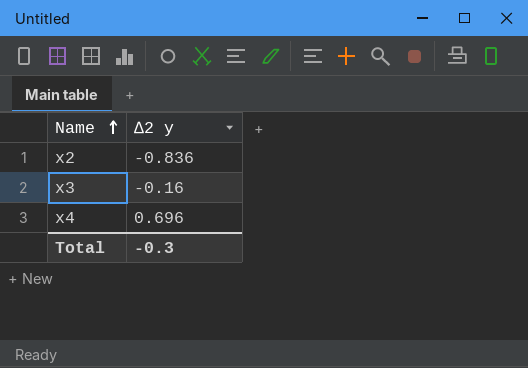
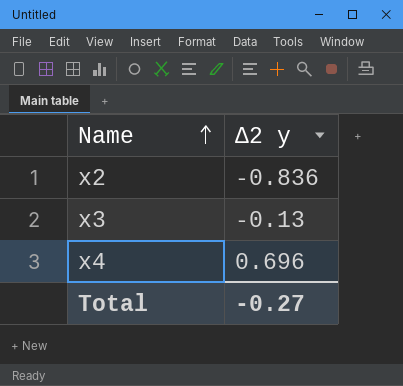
x3 | ∆2 y: -0.16 -> -0.13
Total | ∆2 y: -0.3 -> -0.27

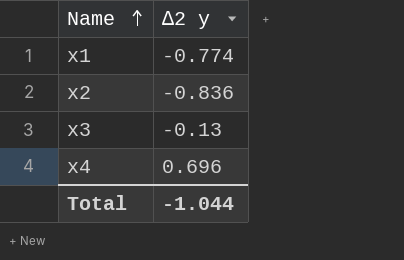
row x1: none -> -0.774
Total | ∆2 y: -0.27 -> -1.044

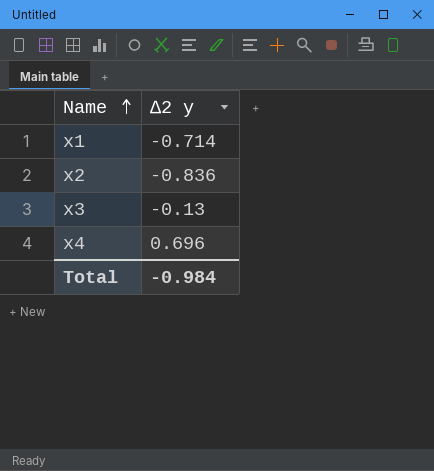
x1 | ∆2 y: -0.774 -> -0.714
Total | ∆2 y: -1.044 -> -0.984

